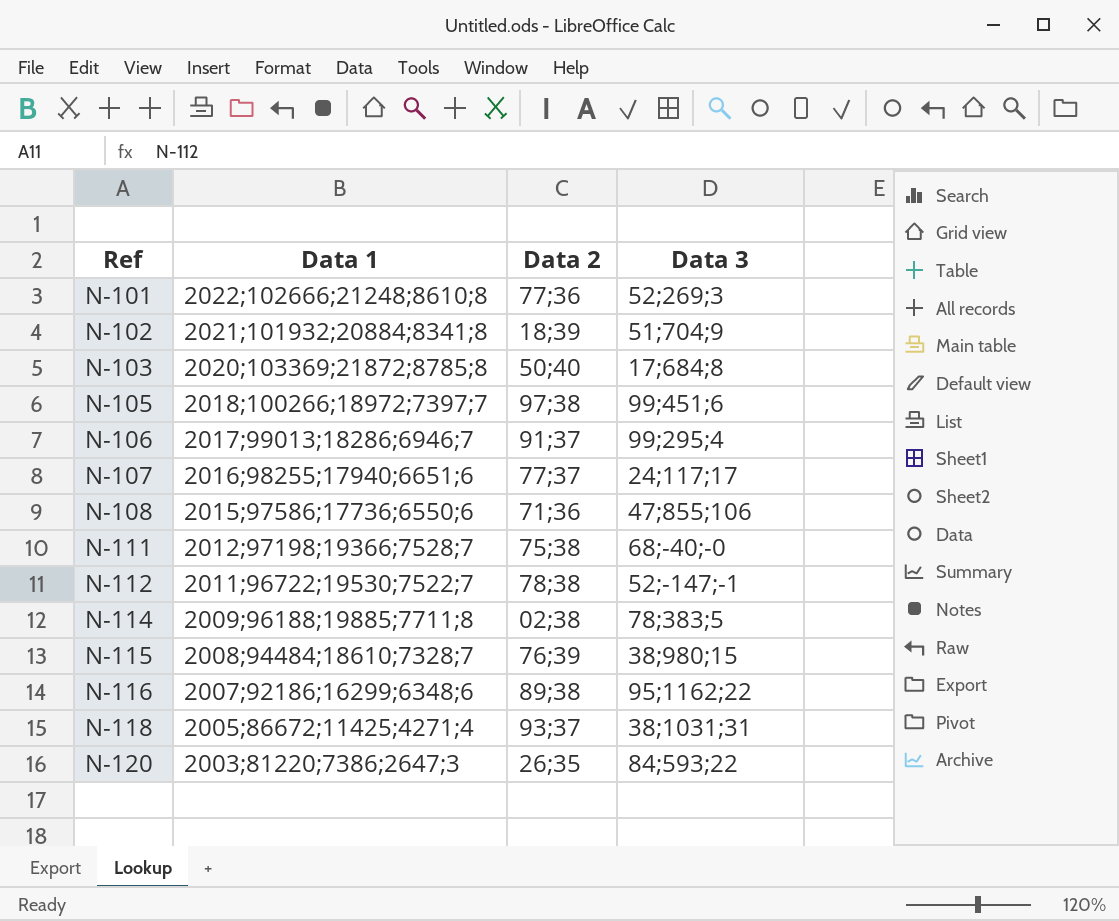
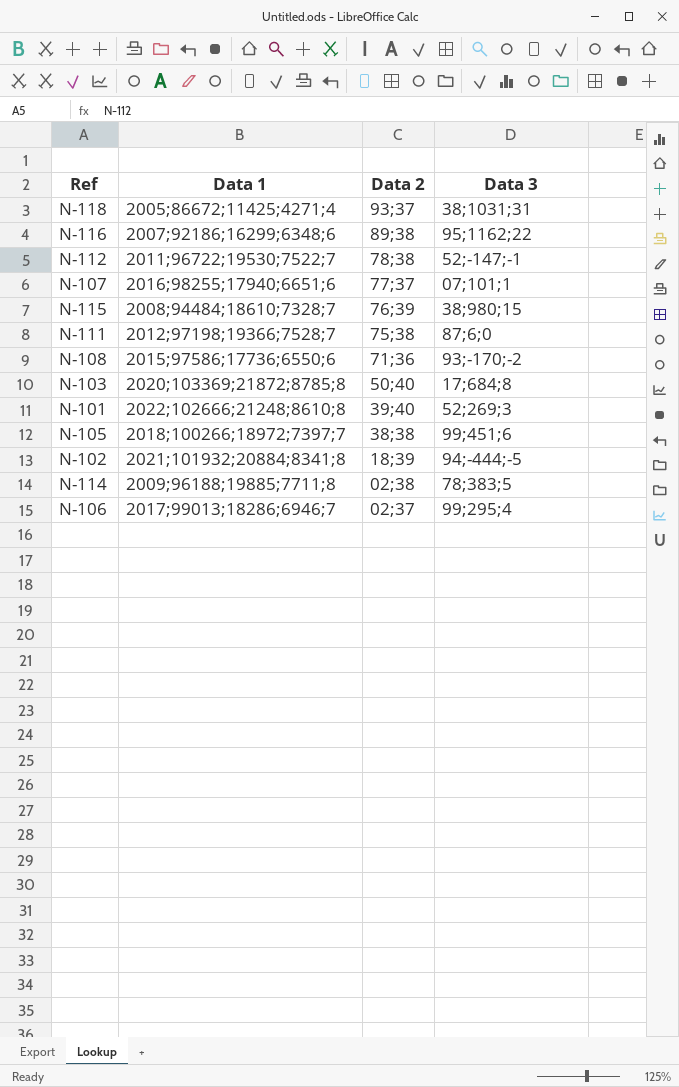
row order: Ref ascending -> Data 2 descending
row N-120: 2003;81220;7386;2647;3 | 26;35 | 84;593;22 -> none
N-107 | Data 3: 24;117;17 -> 07;101;1
N-111 | Data 3: 68;-40;-0 -> 87;6;0
N-108 | Data 3: 47;855;106 -> 93;-170;-2
N-101 | Data 2: 77;36 -> 39;40
N-105 | Data 2: 97;38 -> 38;38
N-102 | Data 3: 51;704;9 -> 94;-444;-5
N-106 | Data 2: 91;37 -> 02;37

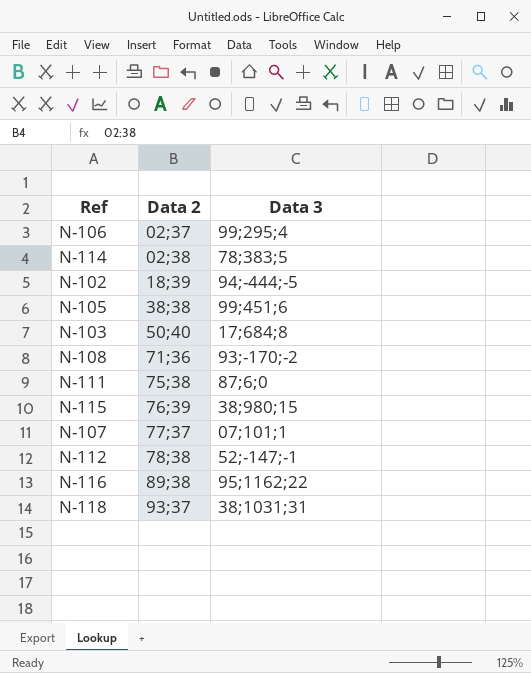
row order: Data 2 descending -> Data 2 ascending
column Data 1 | position: 2 -> none
row N-101: 2022;102666;21248;8610;8 | 39;40 | 52;269;3 -> none

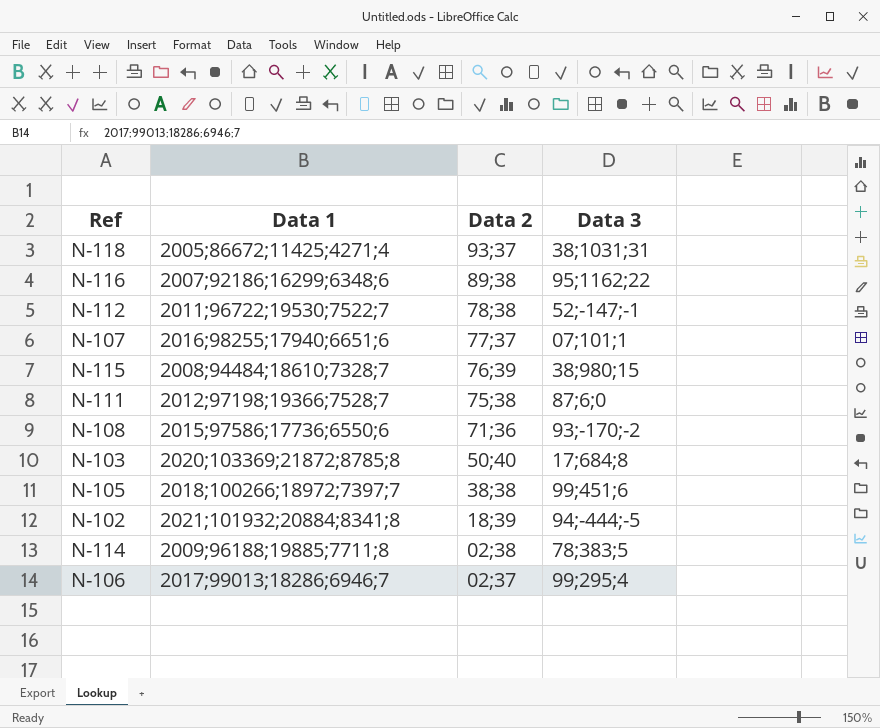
row order: Data 2 ascending -> Data 2 descending
column Data 1 | position: none -> 2

